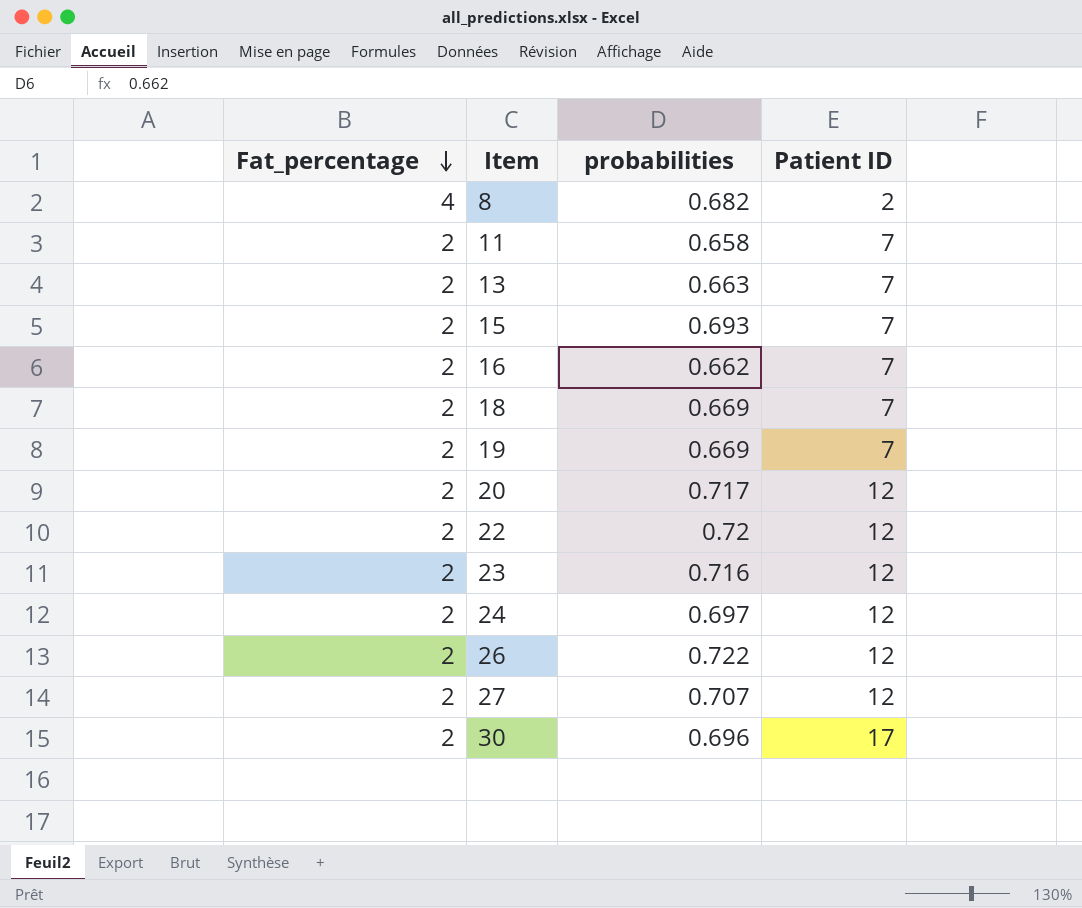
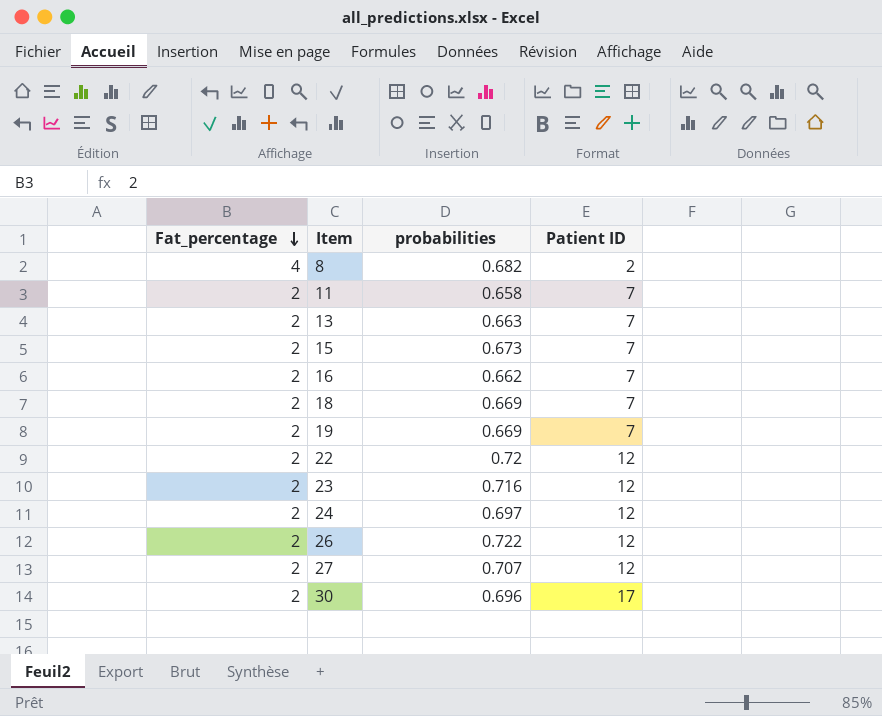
row 20: 2 | 0.717 | 12 -> none
15 | probabilities: 0.693 -> 0.673

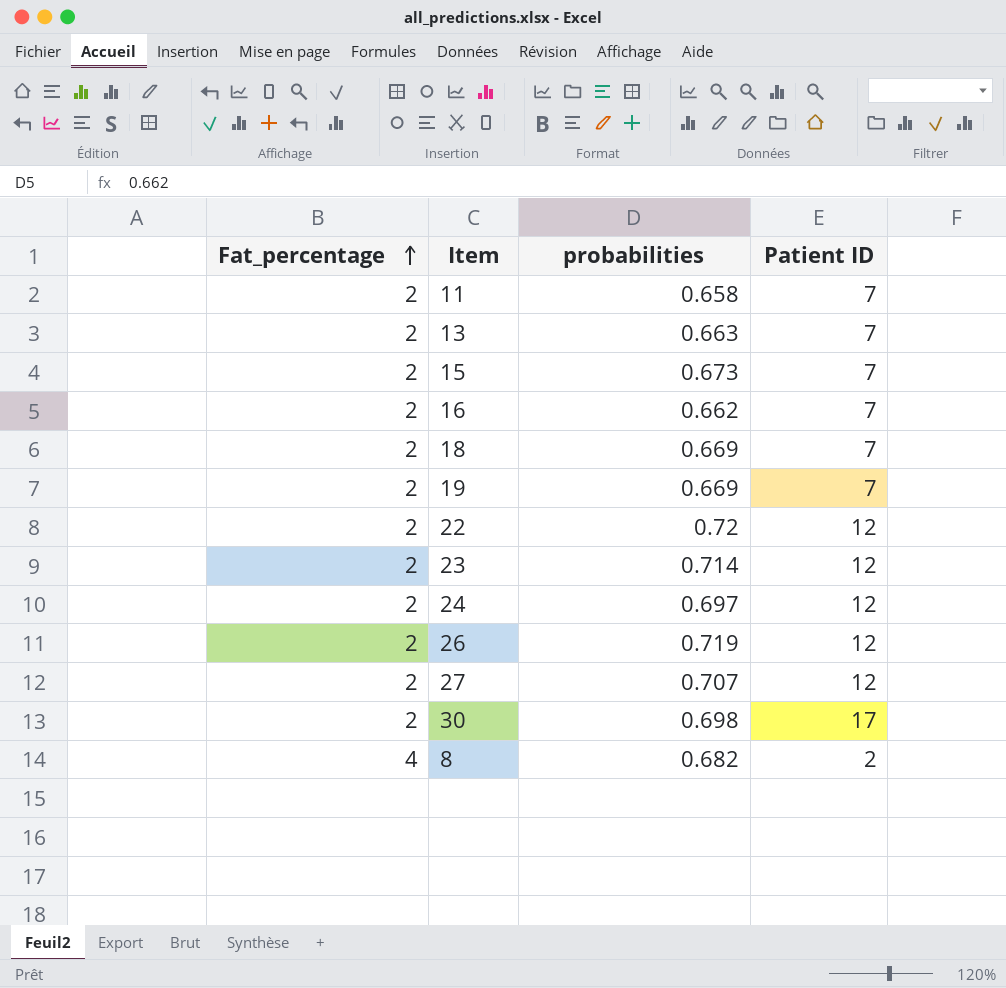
row order: Fat_percentage descending -> Fat_percentage ascending
23 | probabilities: 0.716 -> 0.714
26 | probabilities: 0.722 -> 0.719
30 | probabilities: 0.696 -> 0.698

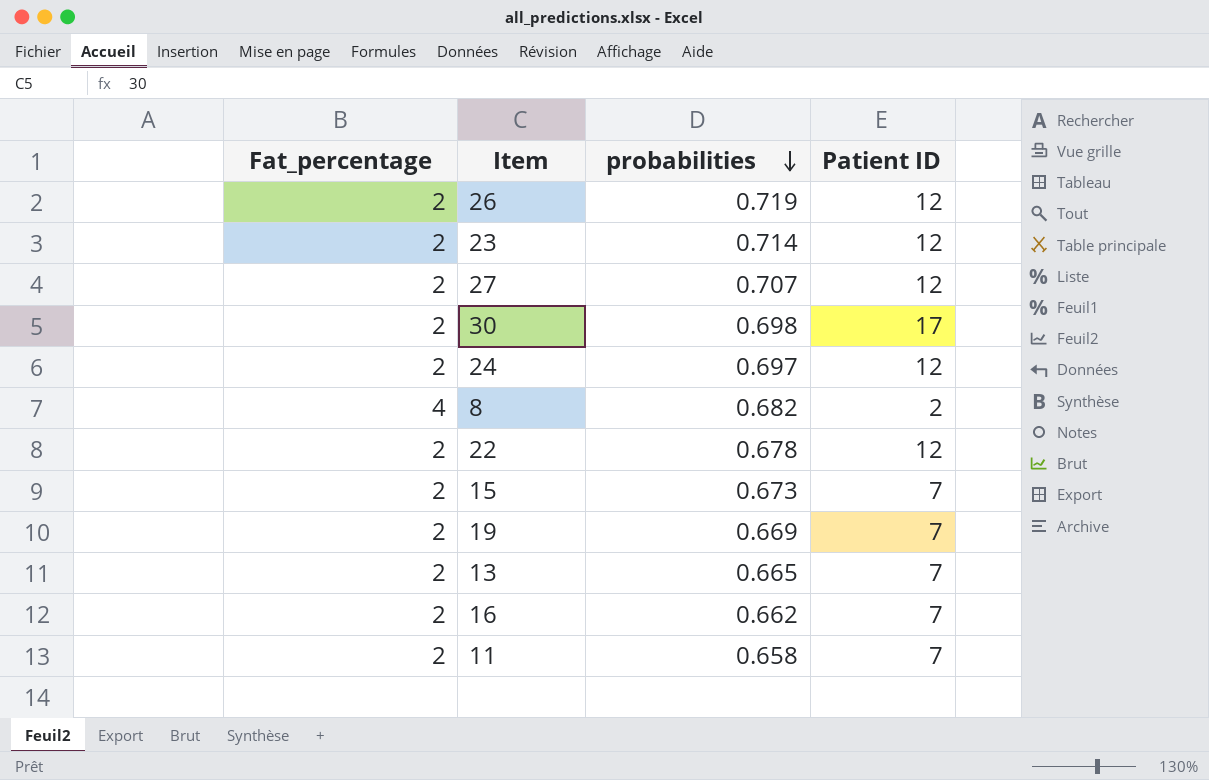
row order: Fat_percentage ascending -> probabilities descending
row 18: 2 | 0.669 | 7 -> none
22 | probabilities: 0.72 -> 0.678
13 | probabilities: 0.663 -> 0.665

